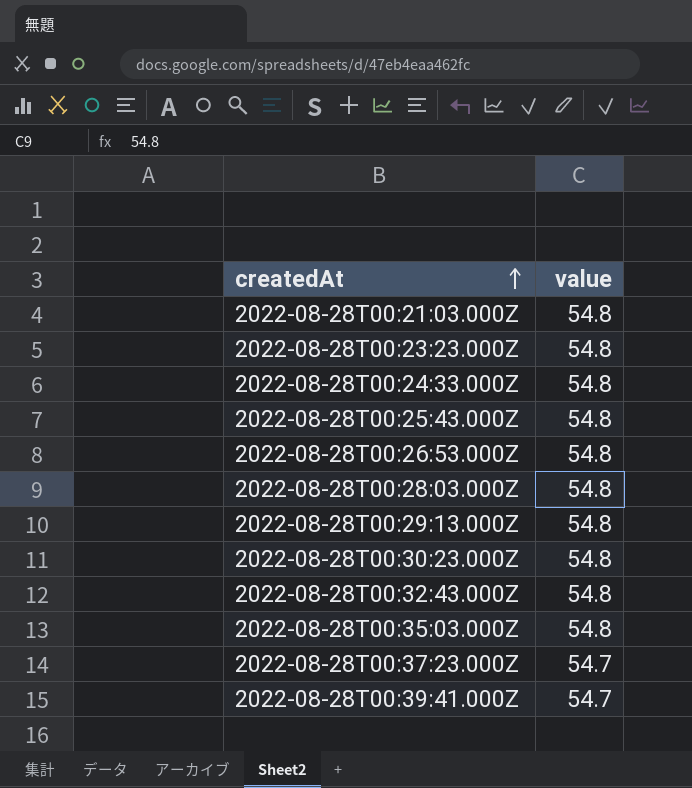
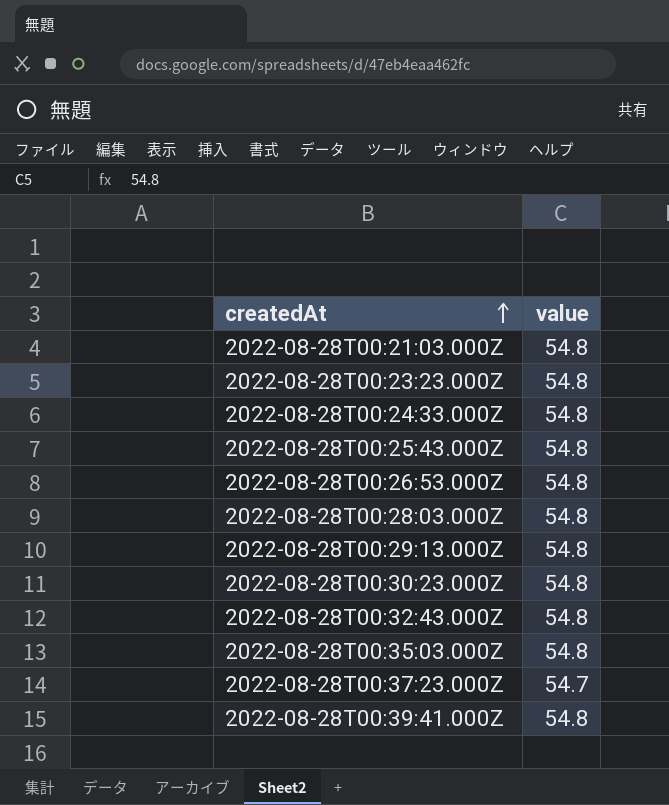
2022-08-28T00:39:41.000Z | value: 54.7 -> 54.8

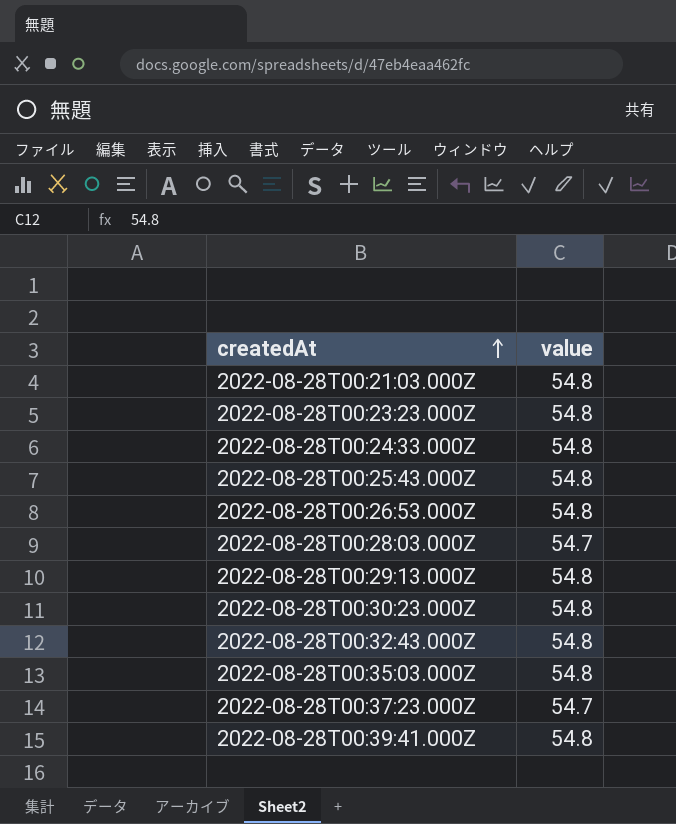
2022-08-28T00:28:03.000Z | value: 54.8 -> 54.7

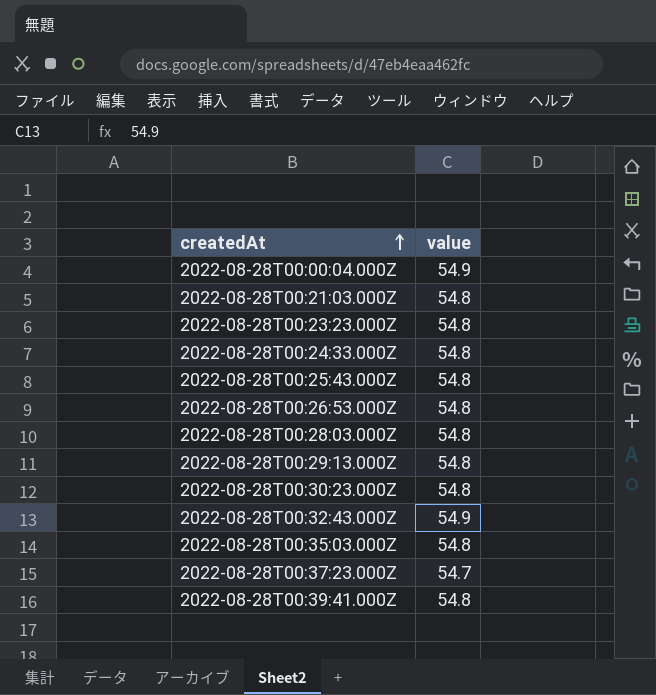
row 2022-08-28T00:00:04.000Z: none -> 54.9
2022-08-28T00:28:03.000Z | value: 54.7 -> 54.8
2022-08-28T00:32:43.000Z | value: 54.8 -> 54.9

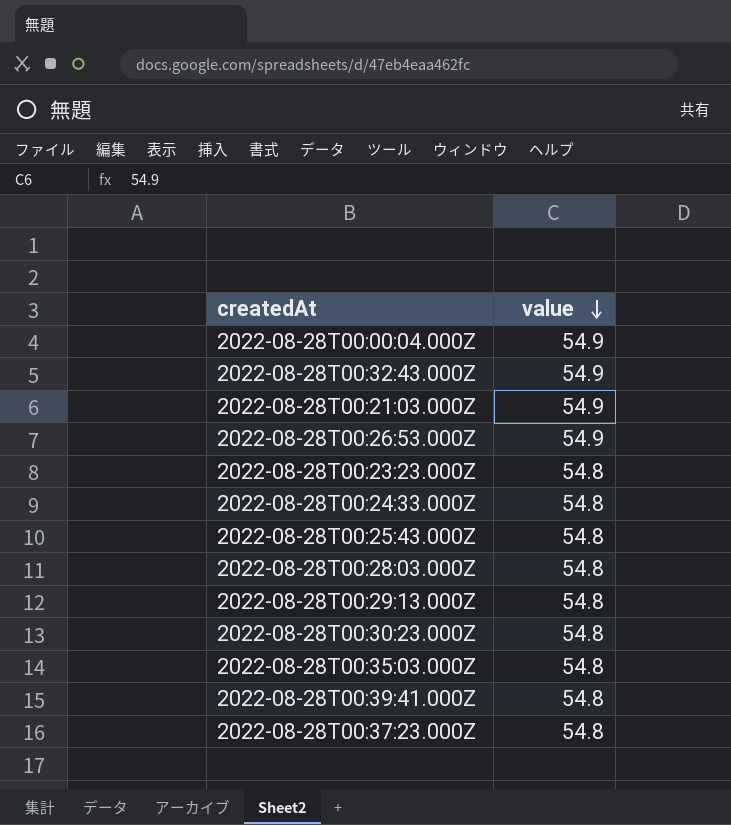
row order: createdAt ascending -> value descending
2022-08-28T00:21:03.000Z | value: 54.8 -> 54.9
2022-08-28T00:26:53.000Z | value: 54.8 -> 54.9
2022-08-28T00:37:23.000Z | value: 54.7 -> 54.8

